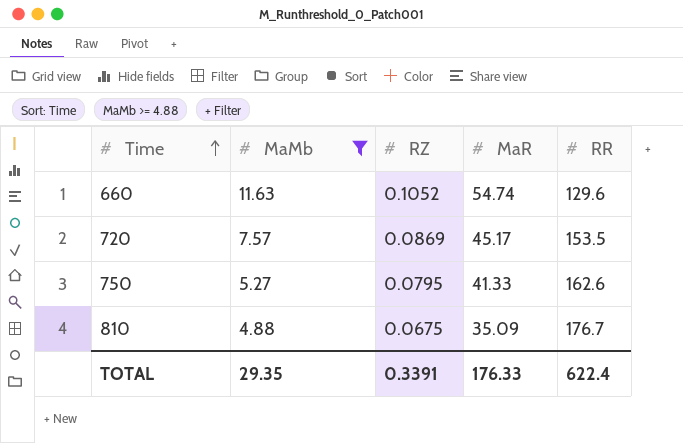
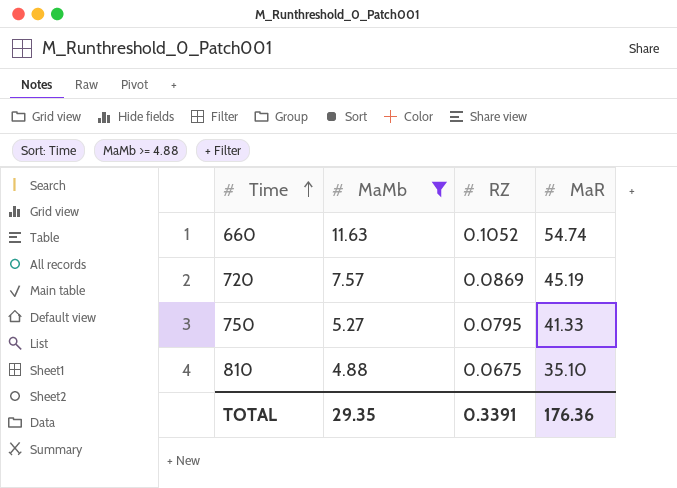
column RR | position: 5 -> none
720 | MaR: 45.17 -> 45.19
810 | MaR: 35.09 -> 35.10
TOTAL | MaR: 176.33 -> 176.36

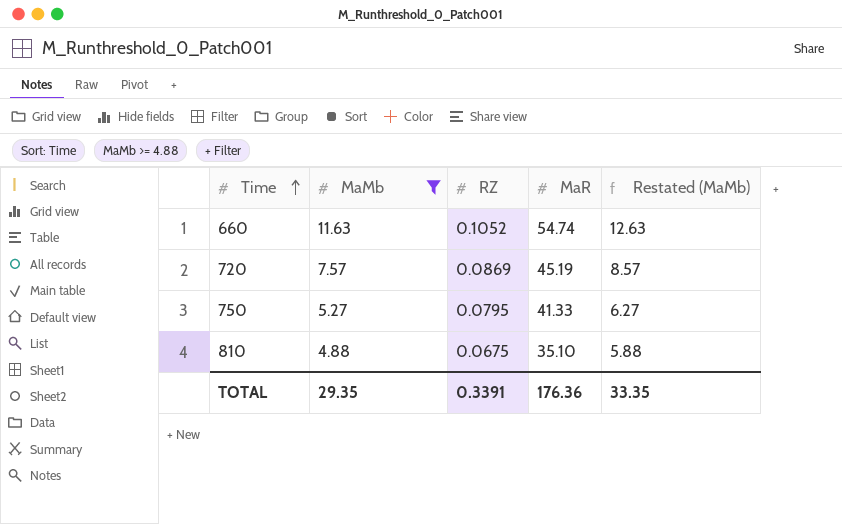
column Restated (MaMb) | formula: none -> [MaMb] + 1

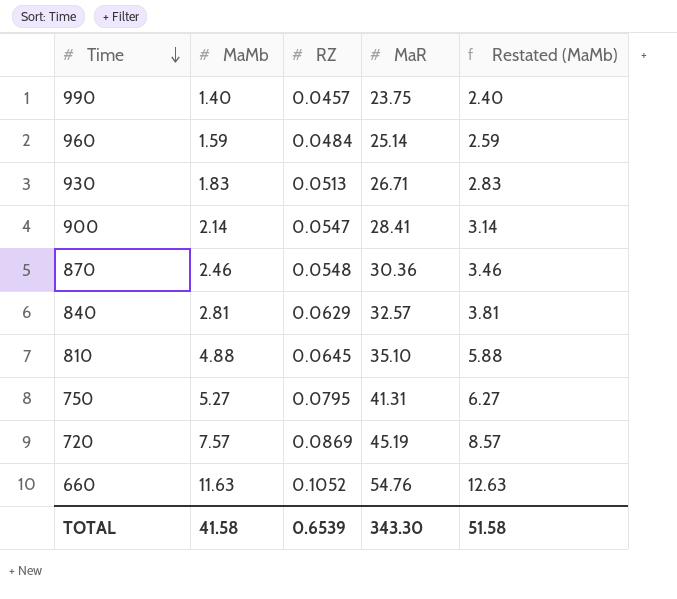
filter: MaMb >= 4.88 -> none
row order: Time ascending -> Time descending
810 | RZ: 0.0675 -> 0.0645
750 | MaR: 41.33 -> 41.31
660 | MaR: 54.74 -> 54.76
TOTAL | MaMb: 29.35 -> 41.58
TOTAL | RZ: 0.3391 -> 0.6539
TOTAL | MaR: 176.36 -> 343.30
TOTAL | Restated (MaMb): 33.35 -> 51.58

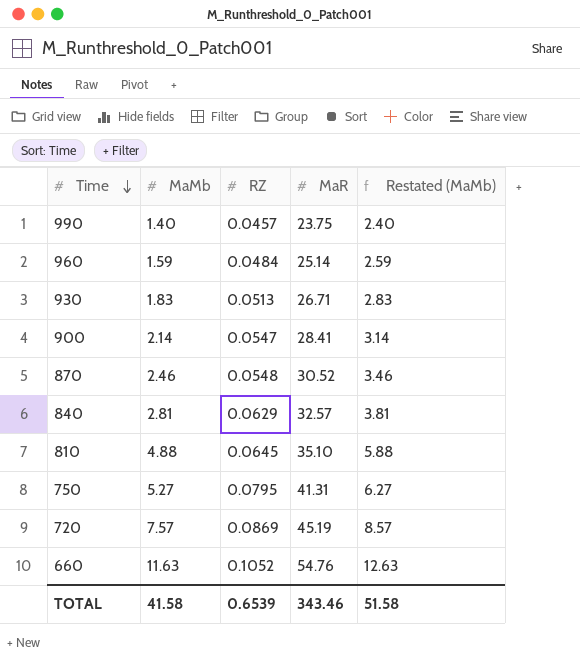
870 | MaR: 30.36 -> 30.52
TOTAL | MaR: 343.30 -> 343.46

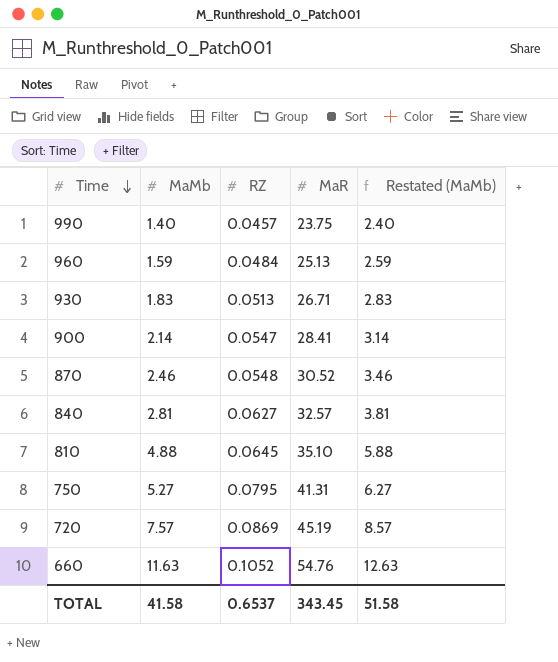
960 | MaR: 25.14 -> 25.13
840 | RZ: 0.0629 -> 0.0627
TOTAL | RZ: 0.6539 -> 0.6537
TOTAL | MaR: 343.46 -> 343.45

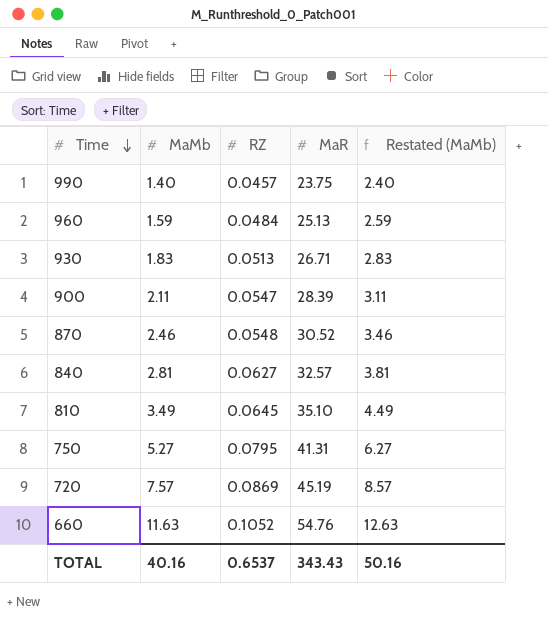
900 | MaMb: 2.14 -> 2.11
900 | MaR: 28.41 -> 28.39
900 | Restated (MaMb): 3.14 -> 3.11
810 | MaMb: 4.88 -> 3.49
810 | Restated (MaMb): 5.88 -> 4.49
TOTAL | MaMb: 41.58 -> 40.16
TOTAL | MaR: 343.45 -> 343.43
TOTAL | Restated (MaMb): 51.58 -> 50.16

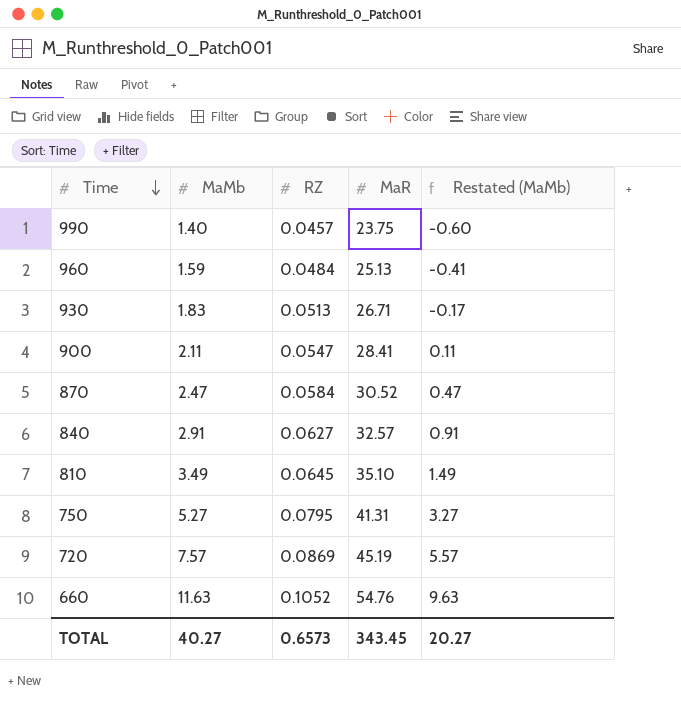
column Restated (MaMb) | formula: [MaMb] + 1 -> [MaMb] - 2
900 | MaR: 28.39 -> 28.41
870 | MaMb: 2.46 -> 2.47
870 | RZ: 0.0548 -> 0.0584
840 | MaMb: 2.81 -> 2.91
TOTAL | MaMb: 40.16 -> 40.27
TOTAL | RZ: 0.6537 -> 0.6573
TOTAL | MaR: 343.43 -> 343.45
TOTAL | Restated (MaMb): 50.16 -> 20.27

